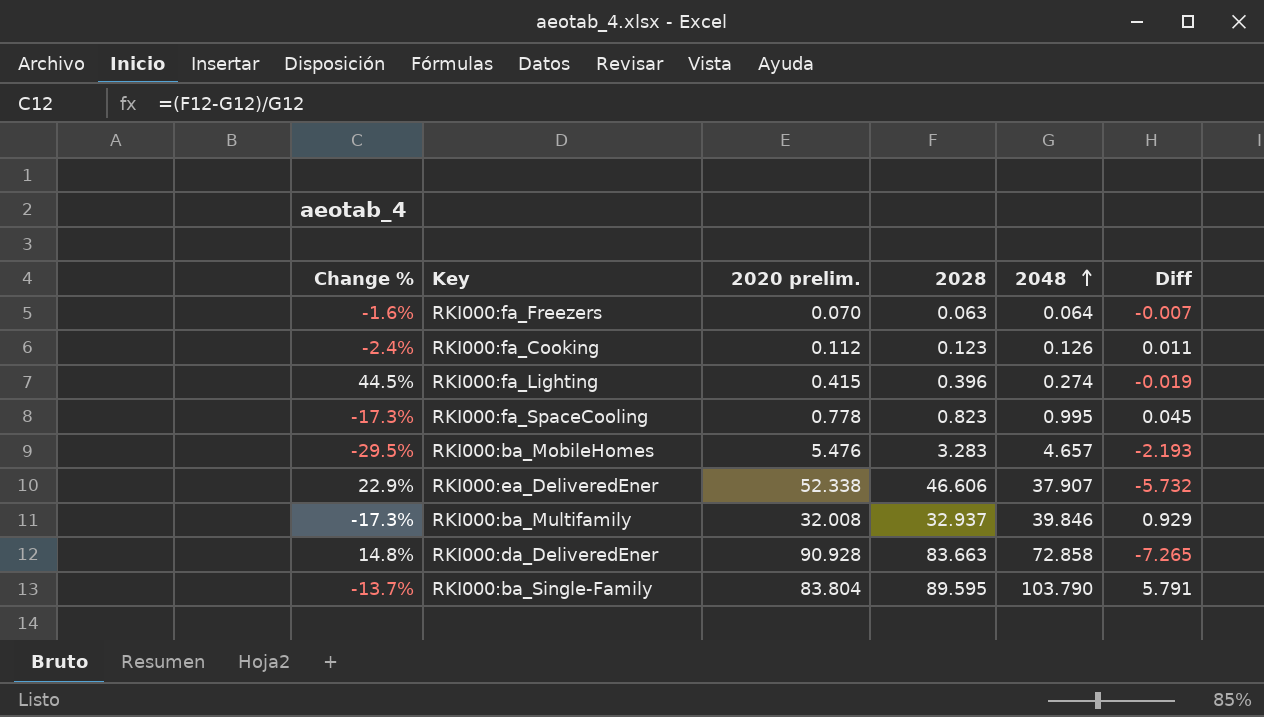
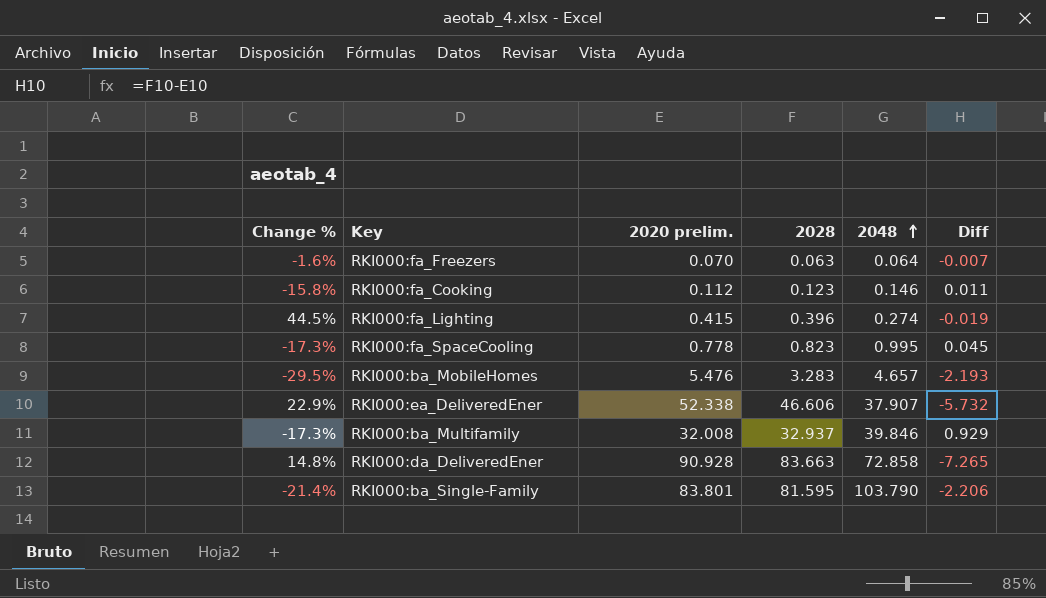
RKI000:fa_Cooking | Change %: -2.4% -> -15.8%
RKI000:fa_Cooking | 2048: 0.126 -> 0.146
RKI000:ba_Single-Family | Change %: -13.7% -> -21.4%
RKI000:ba_Single-Family | 2020 prelim.: 83.804 -> 83.801
RKI000:ba_Single-Family | 2028: 89.595 -> 81.595
RKI000:ba_Single-Family | Diff: 5.791 -> -2.206

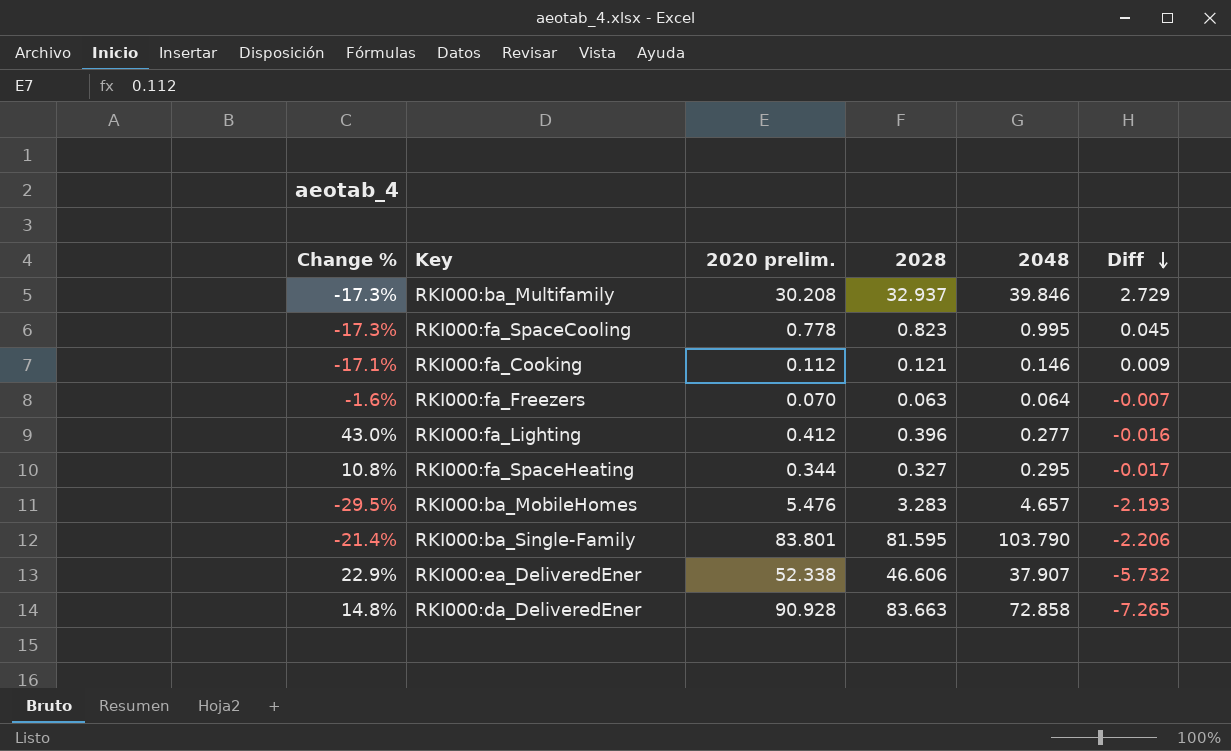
row order: 2048 ascending -> Diff descending
RKI000:ba_Multifamily | 2020 prelim.: 32.008 -> 30.208
RKI000:ba_Multifamily | Diff: 0.929 -> 2.729
RKI000:fa_Cooking | Change %: -15.8% -> -17.1%
RKI000:fa_Cooking | 2028: 0.123 -> 0.121
RKI000:fa_Cooking | Diff: 0.011 -> 0.009
RKI000:fa_Lighting | Change %: 44.5% -> 43.0%
RKI000:fa_Lighting | 2020 prelim.: 0.415 -> 0.412
RKI000:fa_Lighting | 2048: 0.274 -> 0.277
RKI000:fa_Lighting | Diff: -0.019 -> -0.016
row RKI000:fa_SpaceHeating: none -> 10.8% | 0.344 | 0.327 | 0.295 | -0.017

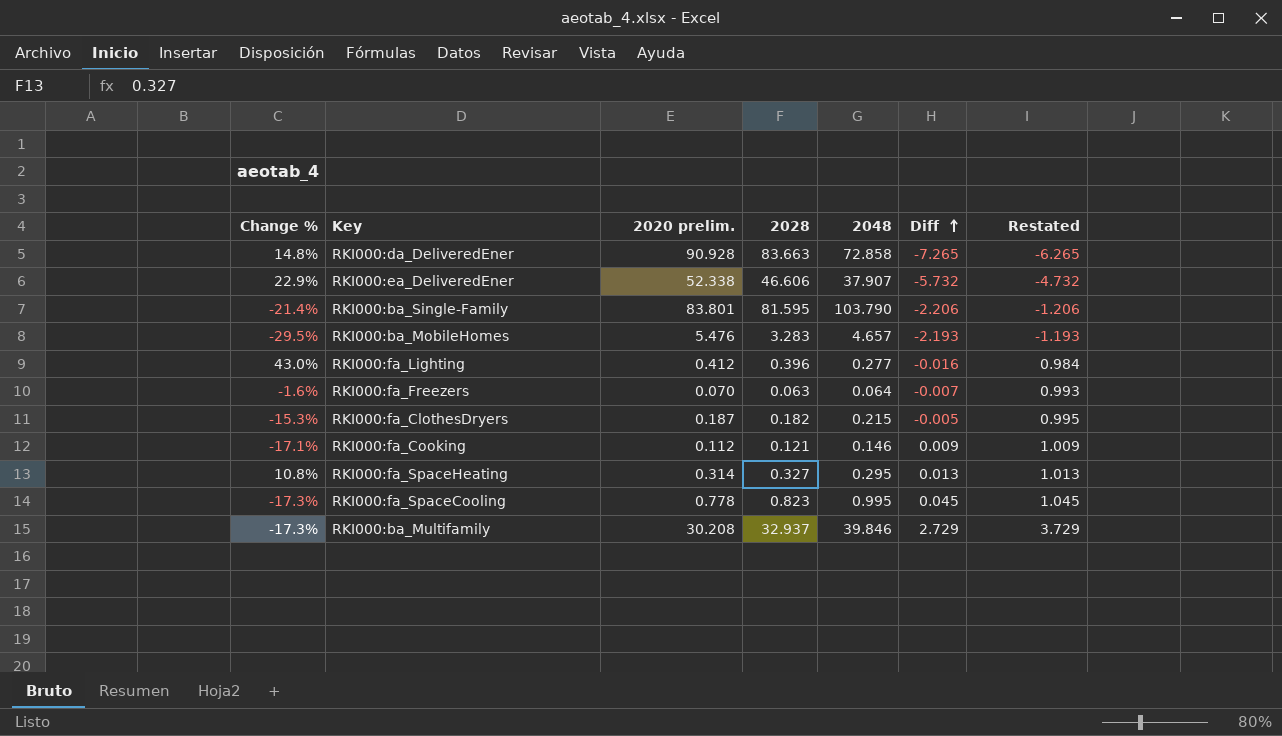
row order: Diff descending -> Diff ascending
column Restated | formula: none -> [Diff] + 1
row RKI000:fa_ClothesDryers: none -> -15.3% | 0.187 | 0.182 | 0.215 | -0.005 | 0.995
RKI000:fa_SpaceHeating | 2020 prelim.: 0.344 -> 0.314
RKI000:fa_SpaceHeating | Diff: -0.017 -> 0.013

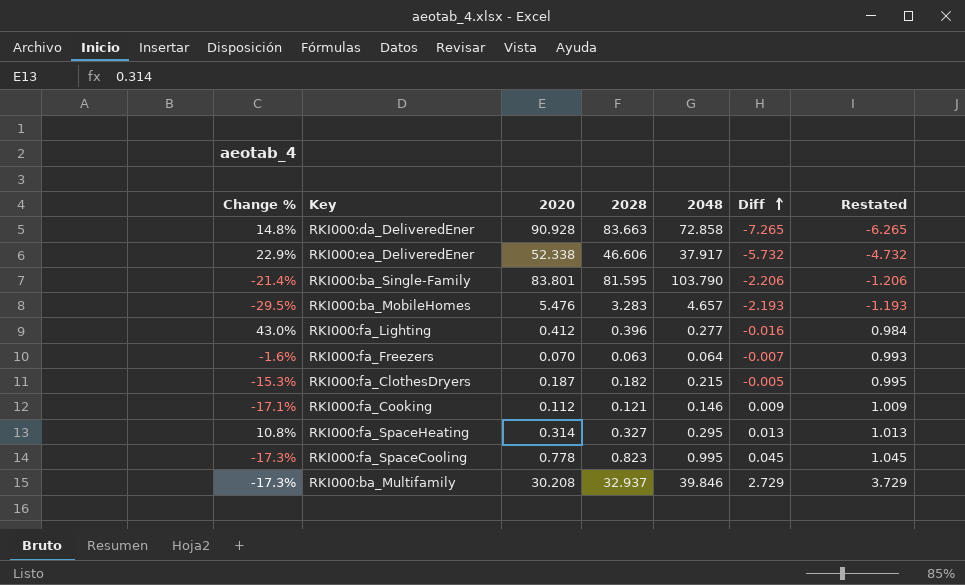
column name: 2020 prelim. -> 2020
RKI000:ea_DeliveredEner | 2048: 37.907 -> 37.917

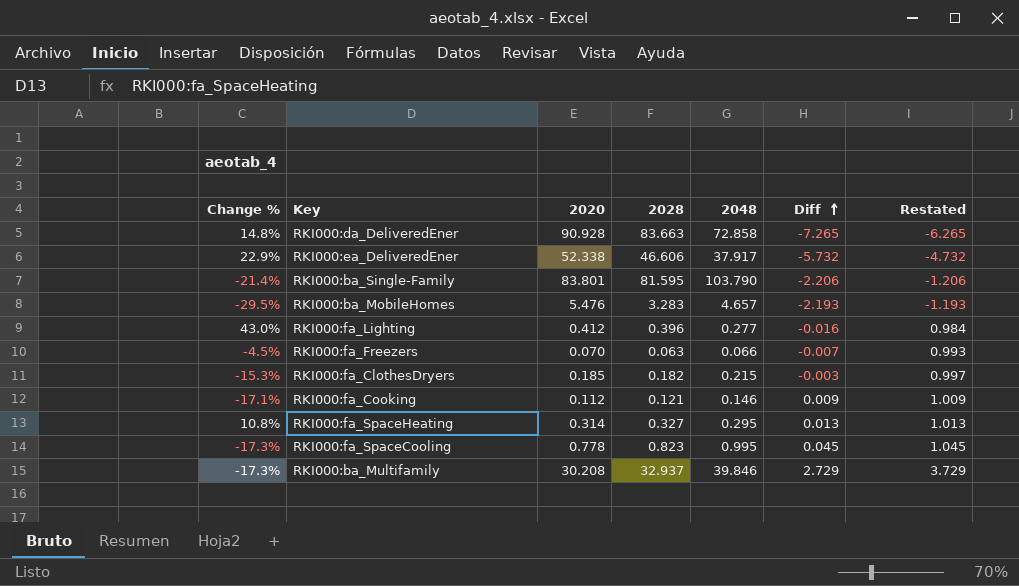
RKI000:fa_Freezers | Change %: -1.6% -> -4.5%
RKI000:fa_Freezers | 2048: 0.064 -> 0.066
RKI000:fa_ClothesDryers | 2020: 0.187 -> 0.185
RKI000:fa_ClothesDryers | Diff: -0.005 -> -0.003
RKI000:fa_ClothesDryers | Restated: 0.995 -> 0.997

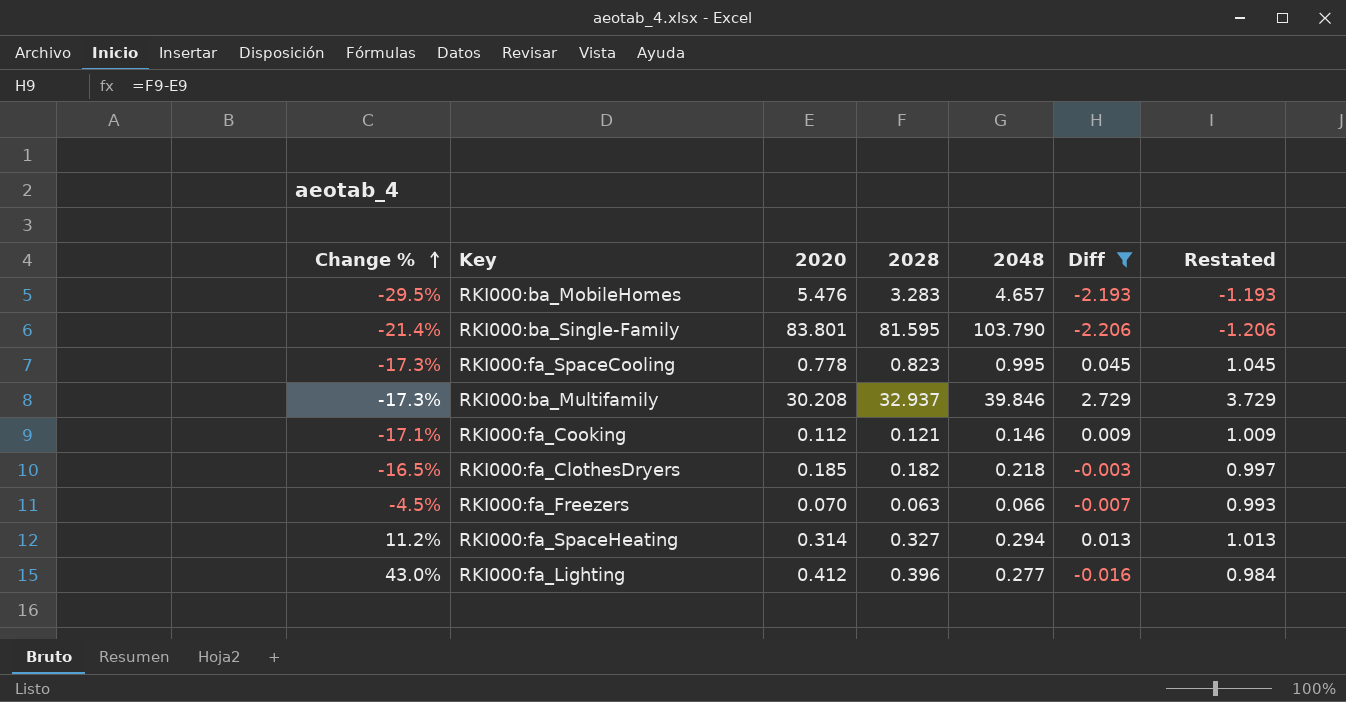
filter: none -> Diff >= -2.206
row order: Diff ascending -> Change % ascending
RKI000:fa_ClothesDryers | Change %: -15.3% -> -16.5%
RKI000:fa_ClothesDryers | 2048: 0.215 -> 0.218
RKI000:fa_SpaceHeating | Change %: 10.8% -> 11.2%
RKI000:fa_SpaceHeating | 2048: 0.295 -> 0.294

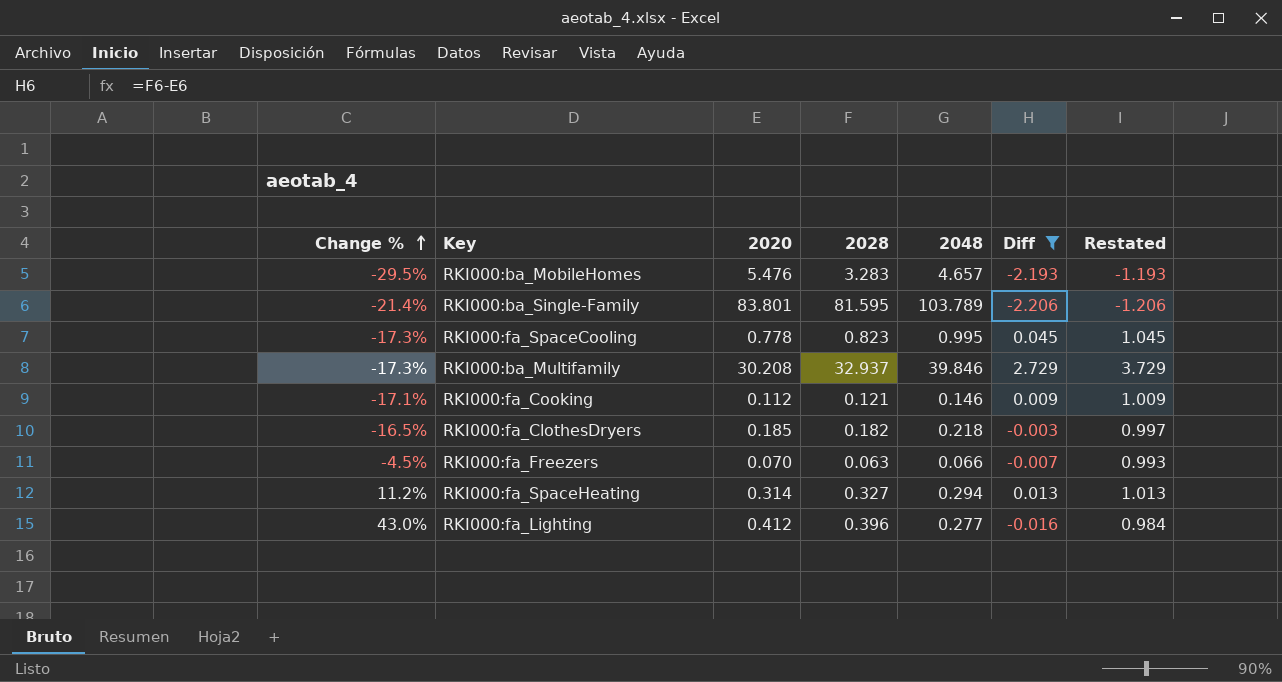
RKI000:ba_Single-Family | 2048: 103.790 -> 103.789

